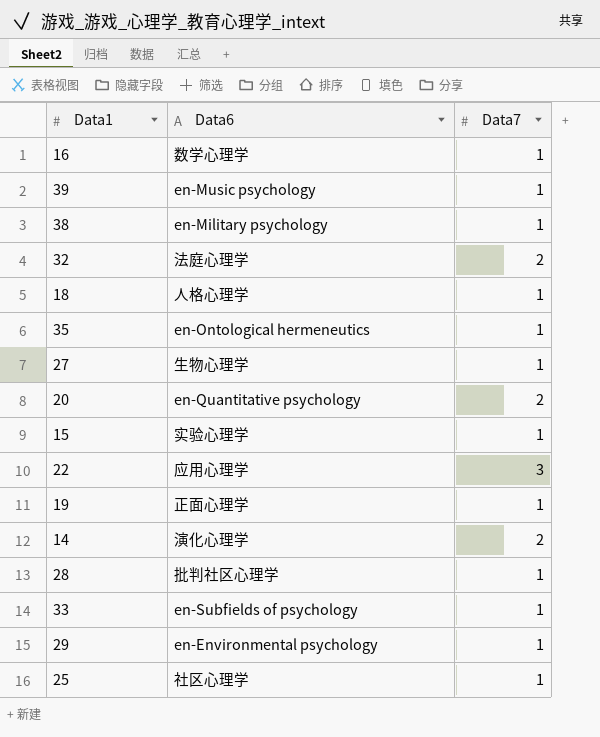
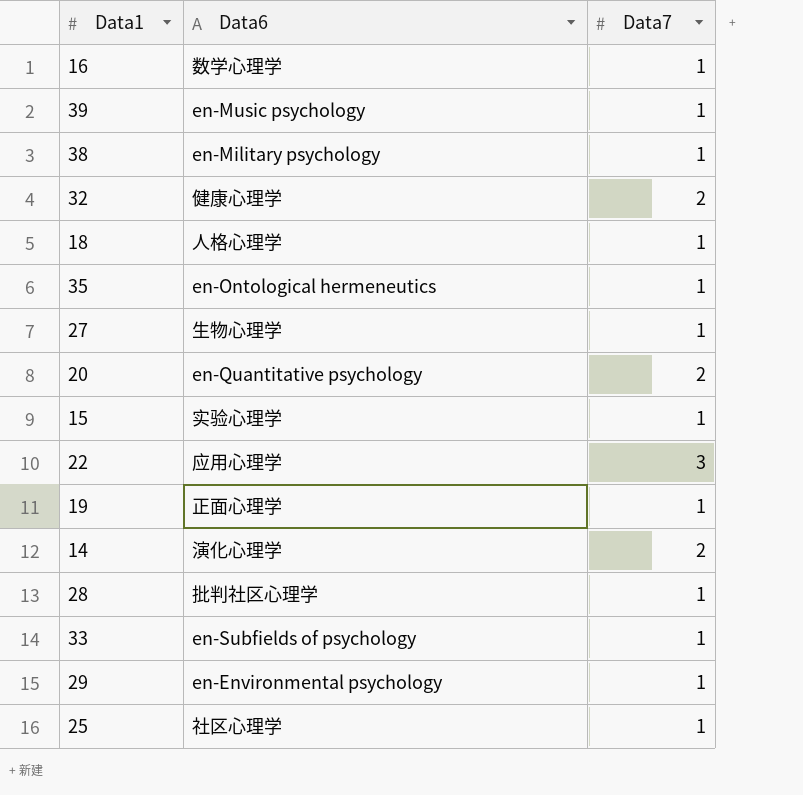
32 | Data6: 法庭心理学 -> 健康心理学

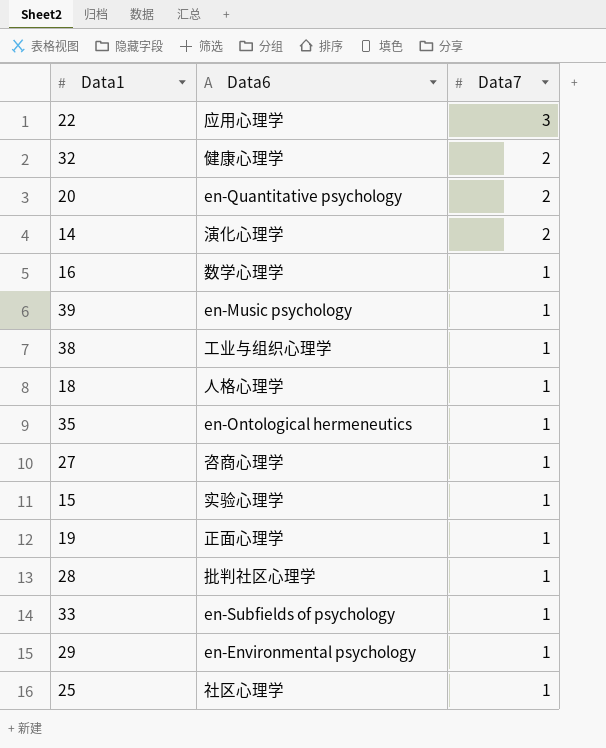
row order: none -> Data7 descending
38 | Data6: en-Military psychology -> 工业与组织心理学
27 | Data6: 生物心理学 -> 咨商心理学

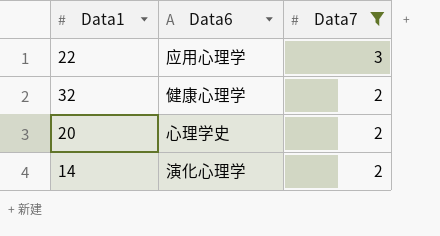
filter: none -> Data7 != 1
20 | Data6: en-Quantitative psychology -> 心理学史

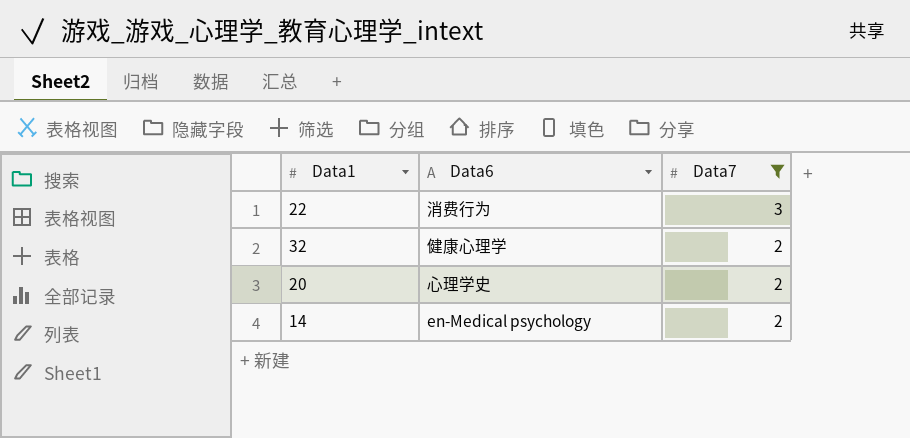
22 | Data6: 应用心理学 -> 消费行为
14 | Data6: 演化心理学 -> en-Medical psychology

